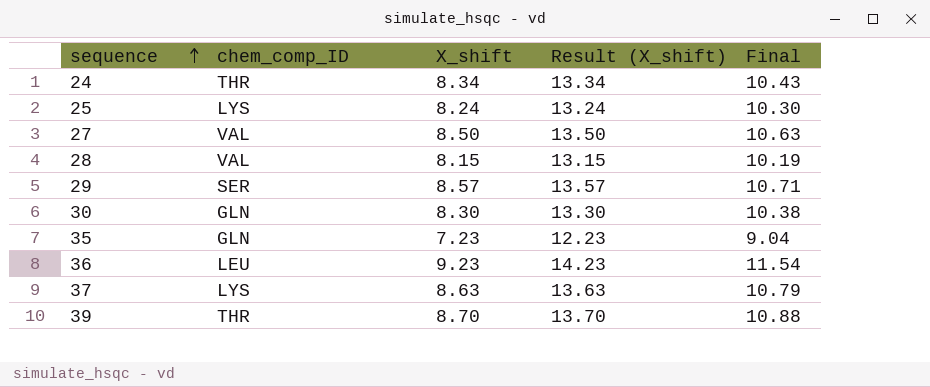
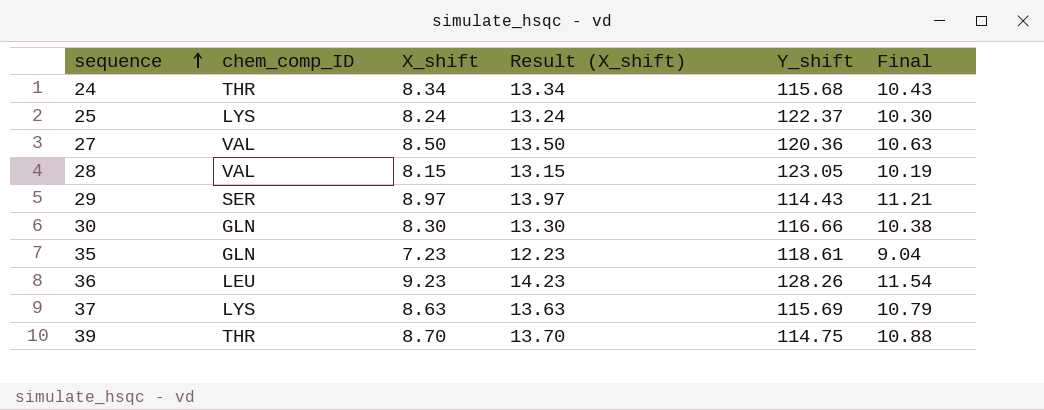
column Y_shift | position: none -> 5
29 | X_shift: 8.57 -> 8.97
29 | Result (X_shift): 13.57 -> 13.97
29 | Final: 10.71 -> 11.21

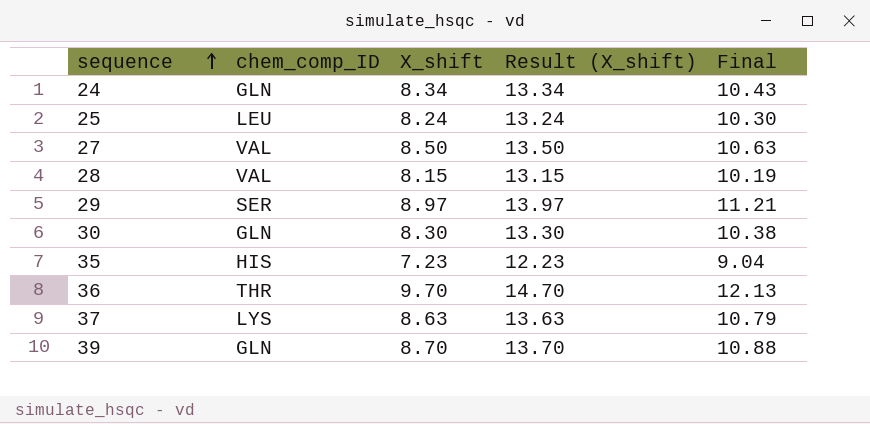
column Y_shift | position: 5 -> none
24 | chem_comp_ID: THR -> GLN
25 | chem_comp_ID: LYS -> LEU
35 | chem_comp_ID: GLN -> HIS
36 | chem_comp_ID: LEU -> THR
36 | X_shift: 9.23 -> 9.70
36 | Result (X_shift): 14.23 -> 14.70
36 | Final: 11.54 -> 12.13
39 | chem_comp_ID: THR -> GLN

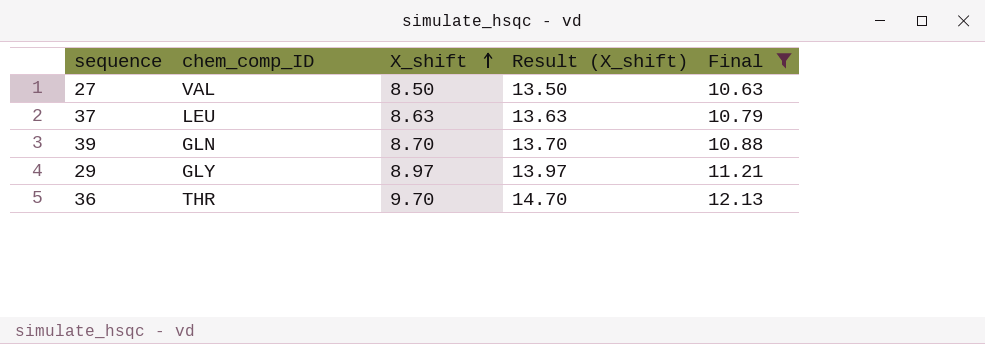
filter: none -> Final >= 10.63
row order: sequence ascending -> X_shift ascending
37 | chem_comp_ID: LYS -> LEU
29 | chem_comp_ID: SER -> GLY

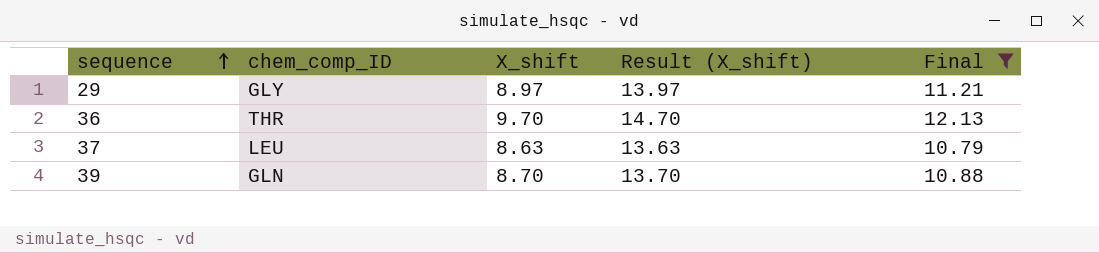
row order: X_shift ascending -> sequence ascending
row 27: VAL | 8.50 | 13.50 | 10.63 -> none

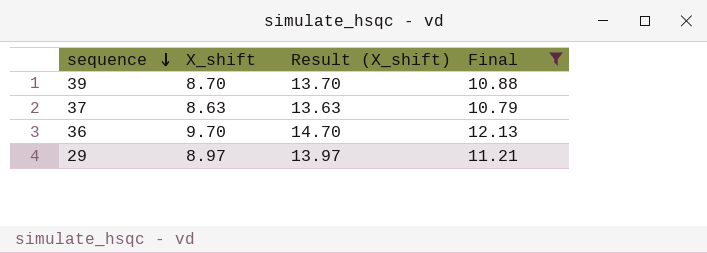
row order: sequence ascending -> sequence descending
column chem_comp_ID | position: 2 -> none

